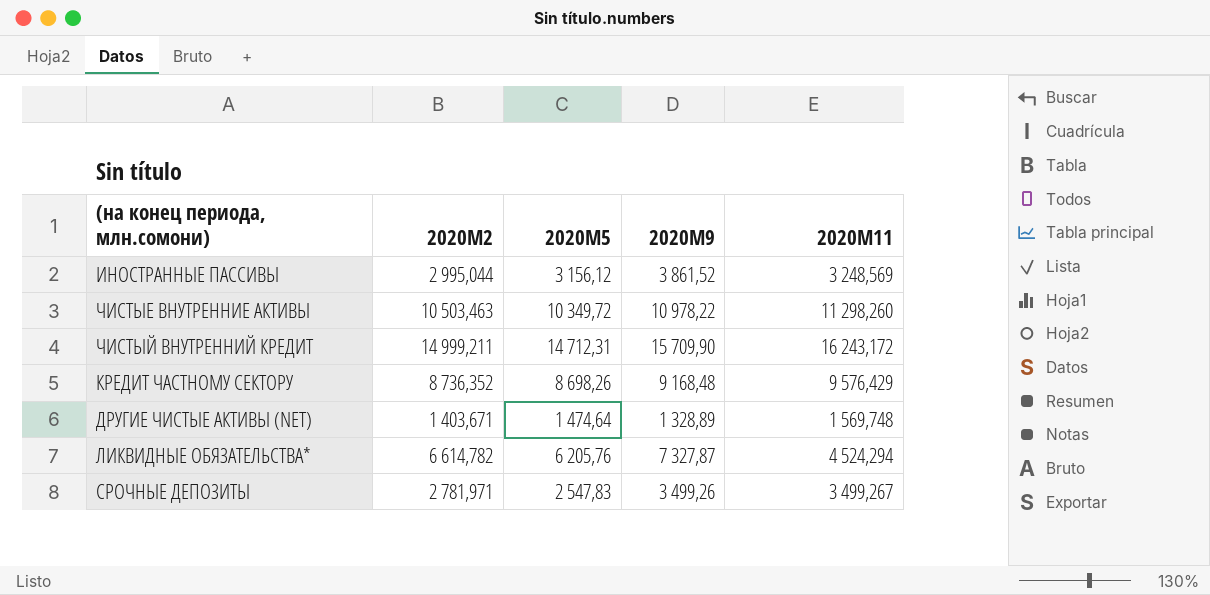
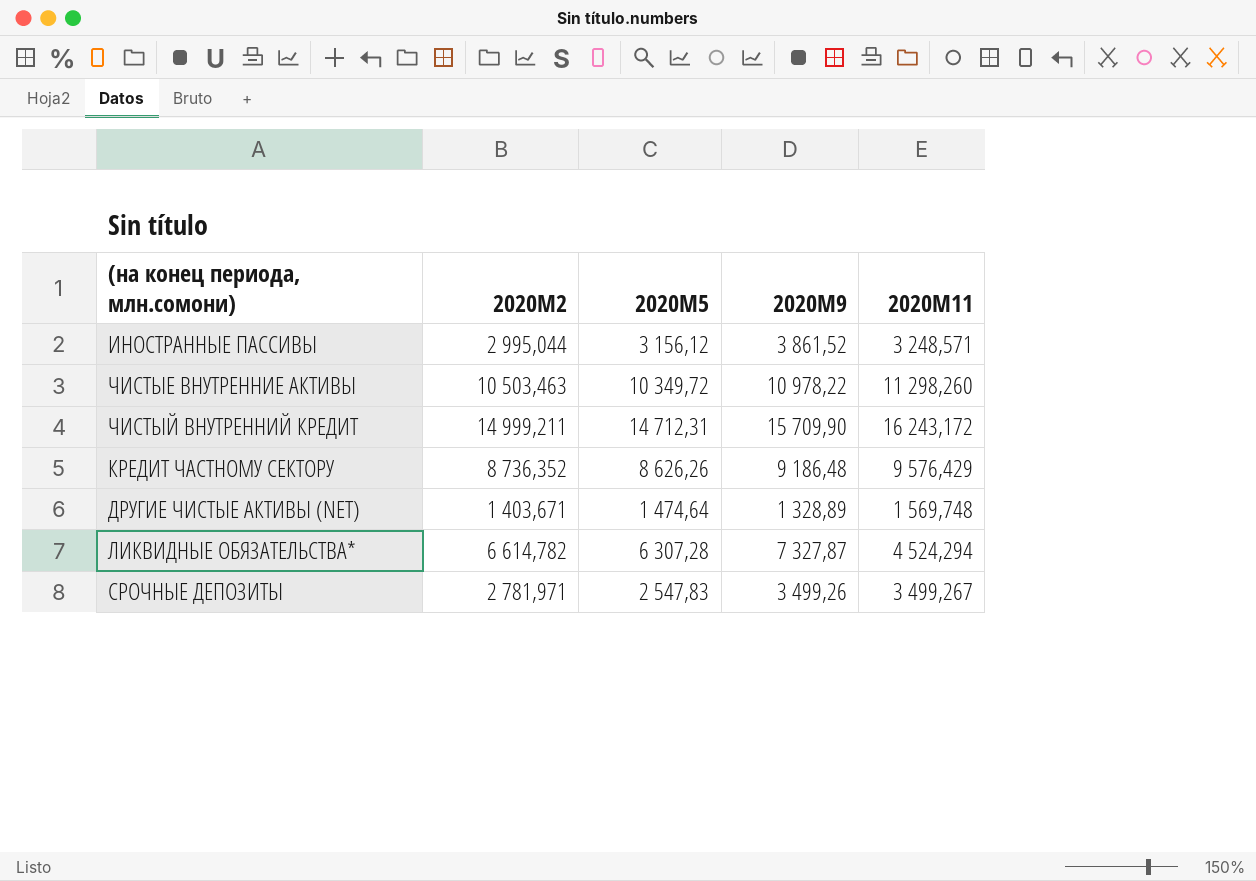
ИНОСТРАННЫЕ ПАССИВЫ | 2020M11: 3 248,569 -> 3 248,571
КРЕДИТ ЧАСТНОМУ СЕКТОРУ | 2020M5: 8 698,26 -> 8 626,26
КРЕДИТ ЧАСТНОМУ СЕКТОРУ | 2020M9: 9 168,48 -> 9 186,48
ЛИКВИДНЫЕ ОБЯЗАТЕЛЬСТВА* | 2020M5: 6 205,76 -> 6 307,28

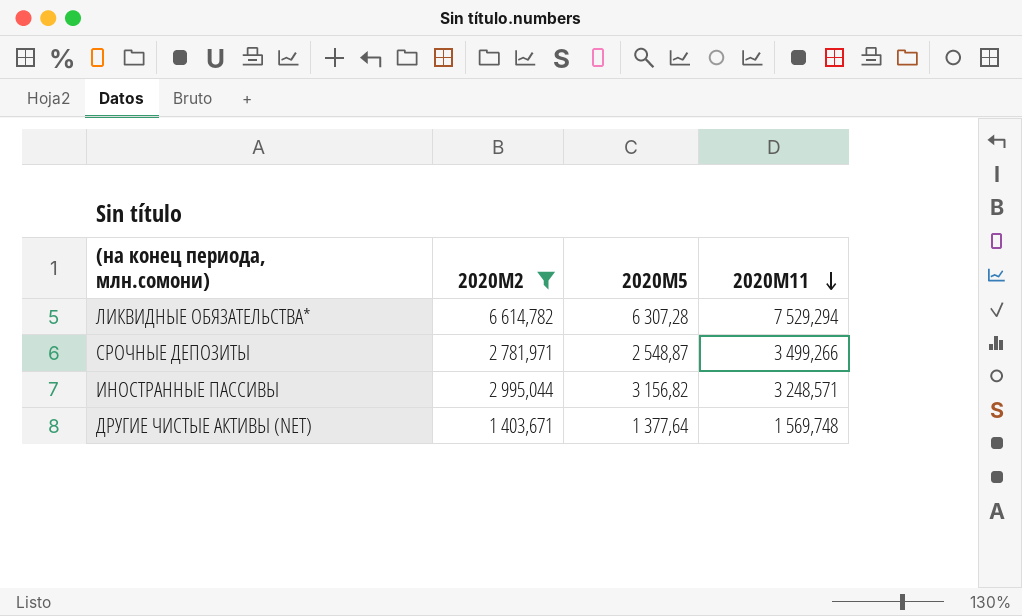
filter: none -> 2020M2 <= 6 614,782
row order: none -> 2020M11 descending
column 2020M9 | position: 4 -> none
ЛИКВИДНЫЕ ОБЯЗАТЕЛЬСТВА* | 2020M11: 4 524,294 -> 7 529,294
СРОЧНЫЕ ДЕПОЗИТЫ | 2020M5: 2 547,83 -> 2 548,87
СРОЧНЫЕ ДЕПОЗИТЫ | 2020M11: 3 499,267 -> 3 499,266
ИНОСТРАННЫЕ ПАССИВЫ | 2020M5: 3 156,12 -> 3 156,82
ДРУГИЕ ЧИСТЫЕ АКТИВЫ (NET) | 2020M5: 1 474,64 -> 1 377,64

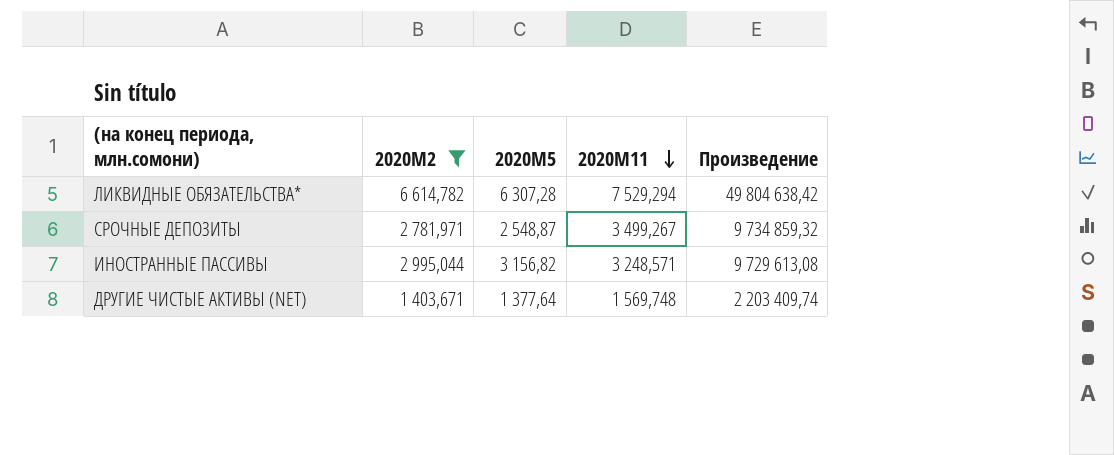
column Произведение | formula: none -> [2020M2] * [2020M11]
СРОЧНЫЕ ДЕПОЗИТЫ | 2020M11: 3 499,266 -> 3 499,267

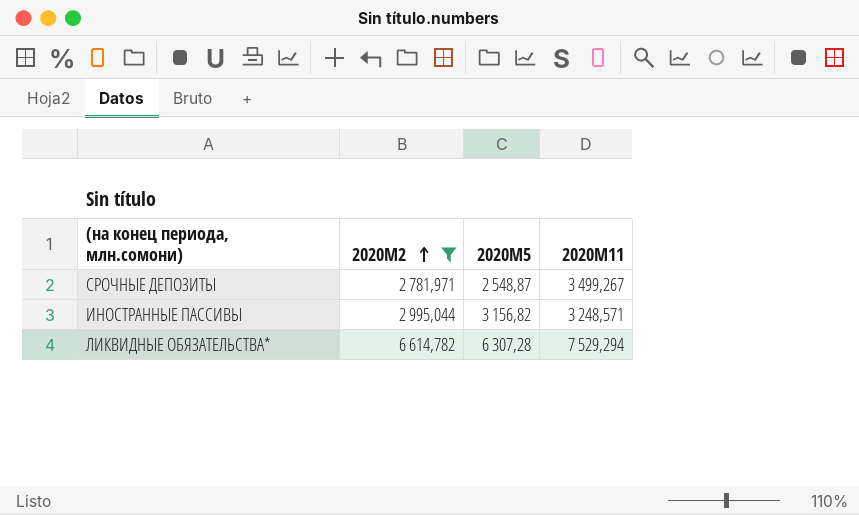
row order: 2020M11 descending -> 2020M2 ascending
column Произведение | formula: [2020M2] * [2020M11] -> none
row ДРУГИЕ ЧИСТЫЕ АКТИВЫ (NET): 1 403,671 | 1 377,64 | 1 569,748 | 2 203 409,74 -> none

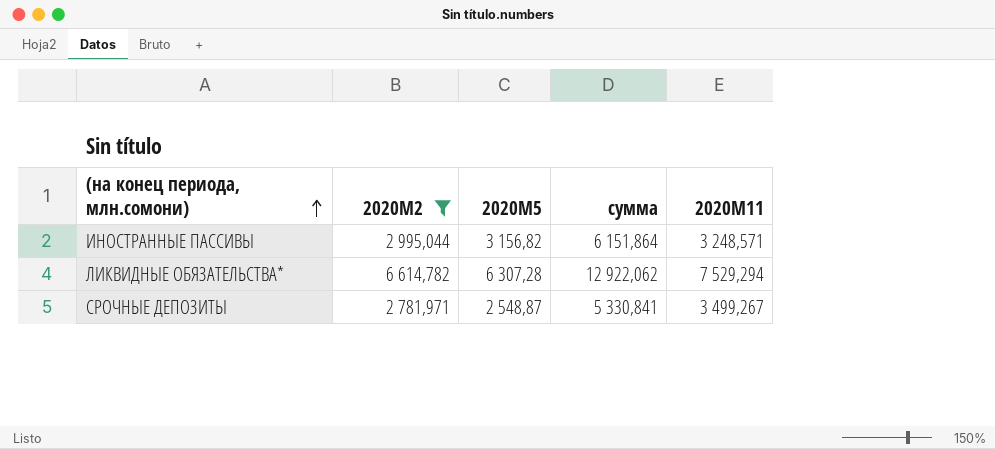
row order: 2020M2 ascending -> (на конец периода, млн.сомони) ascending
column сумма | formula: none -> [2020M2] + [2020M5]

